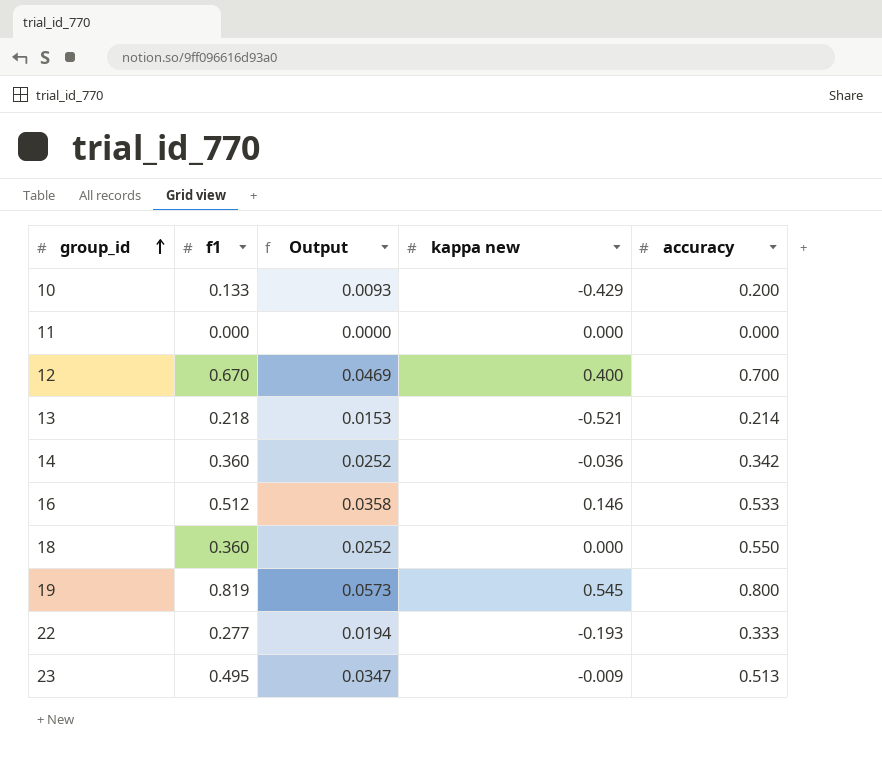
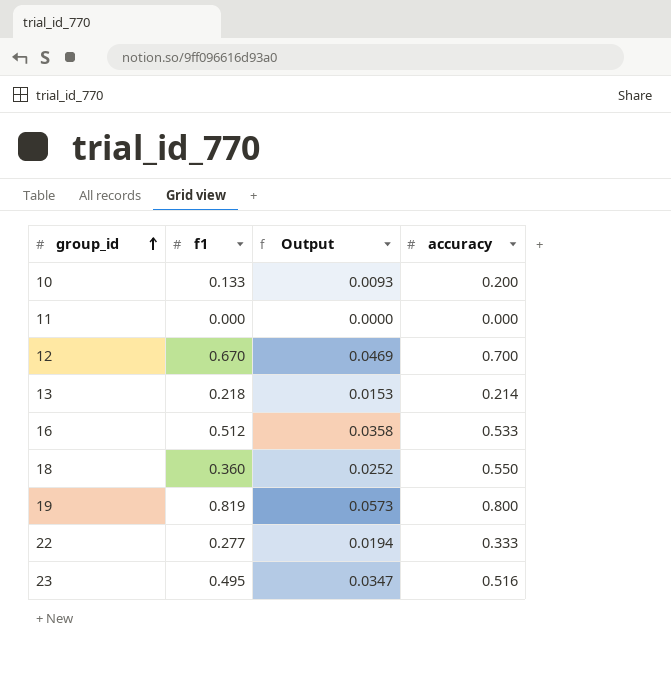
column kappa new | position: 4 -> none
row 14: 0.360 | 0.0252 | -0.036 | 0.342 -> none
23 | accuracy: 0.513 -> 0.516

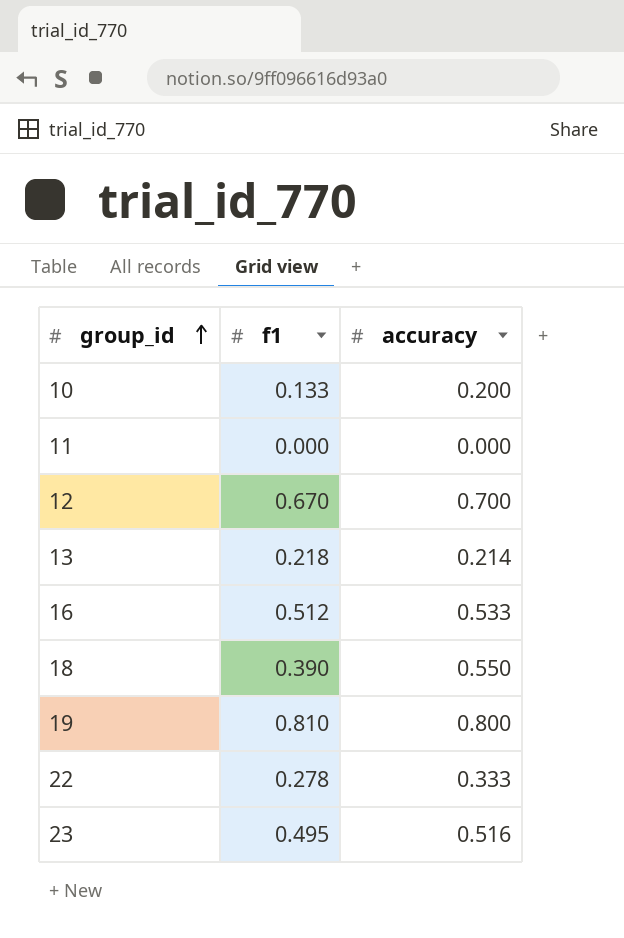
column Output | formula: [f1] * 0.07 -> none
18 | f1: 0.360 -> 0.390
19 | f1: 0.819 -> 0.810
22 | f1: 0.277 -> 0.278

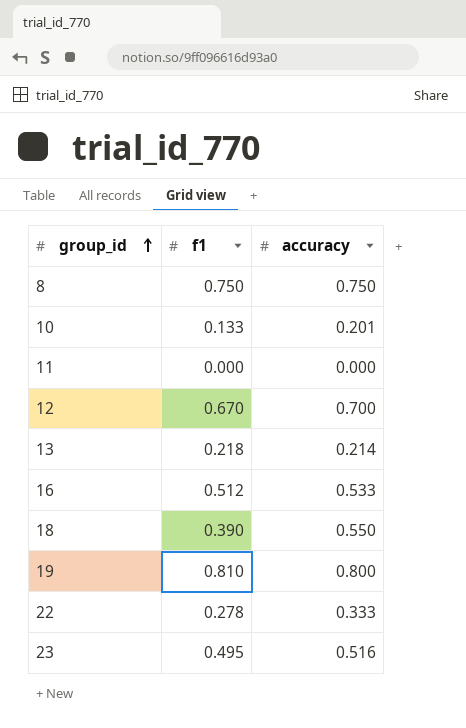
row 8: none -> 0.750 | 0.750
10 | accuracy: 0.200 -> 0.201

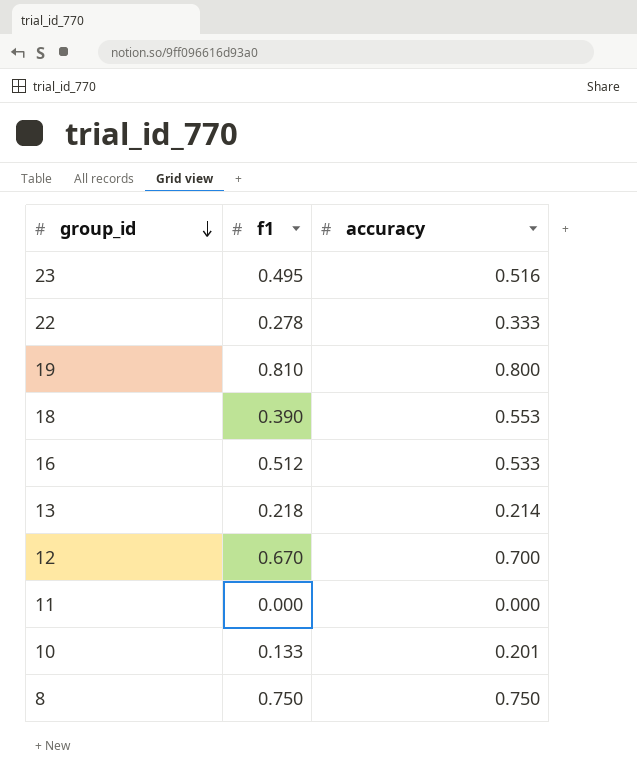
row order: group_id ascending -> group_id descending
18 | accuracy: 0.550 -> 0.553

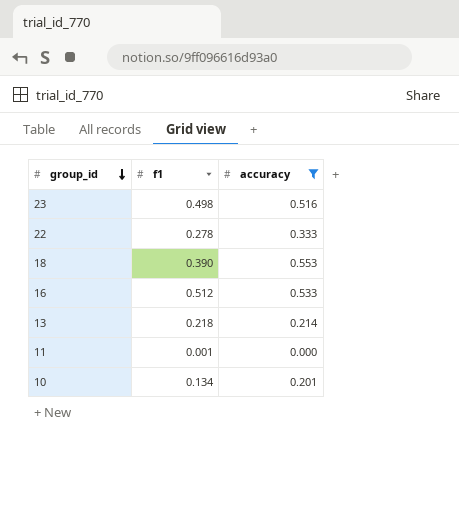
filter: none -> accuracy <= 0.553
23 | f1: 0.495 -> 0.498
11 | f1: 0.000 -> 0.001
10 | f1: 0.133 -> 0.134

